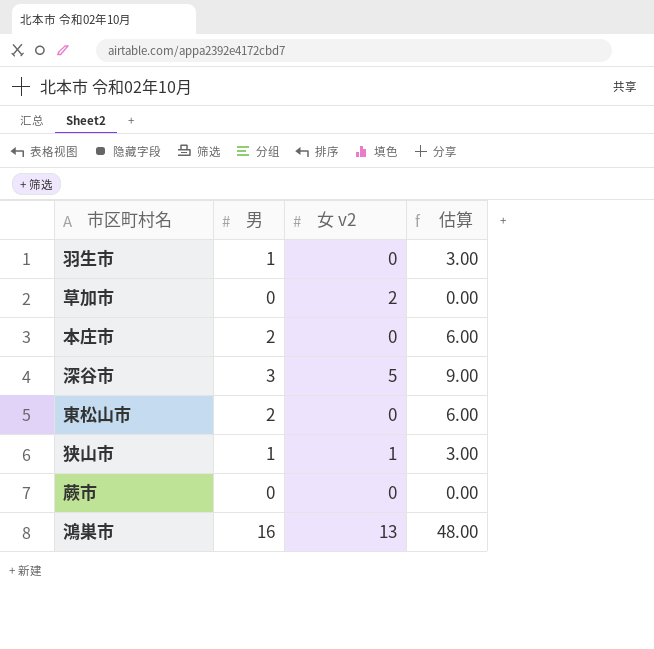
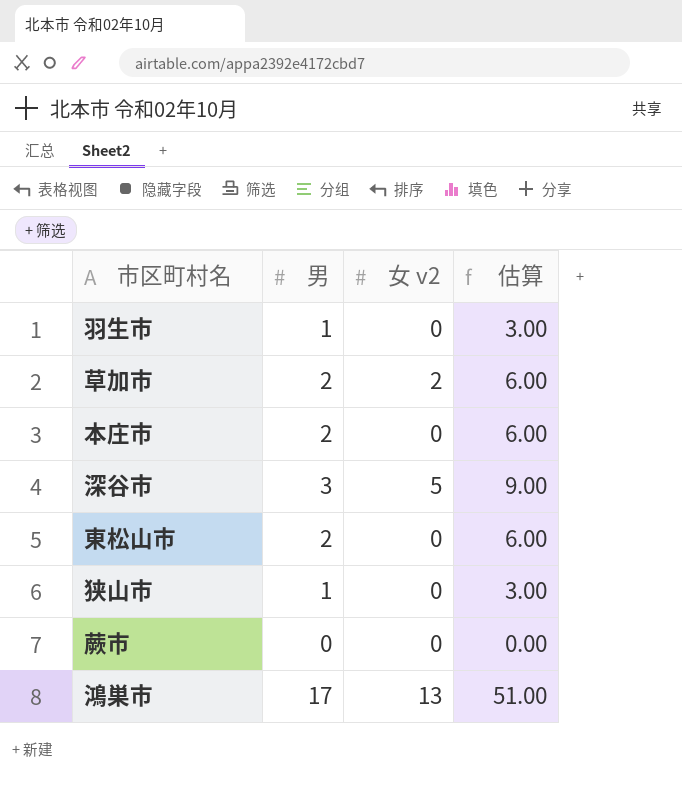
草加市 | 男: 0 -> 2
草加市 | 估算: 0.00 -> 6.00
狭山市 | 女 v2: 1 -> 0
鴻巣市 | 男: 16 -> 17
鴻巣市 | 估算: 48.00 -> 51.00

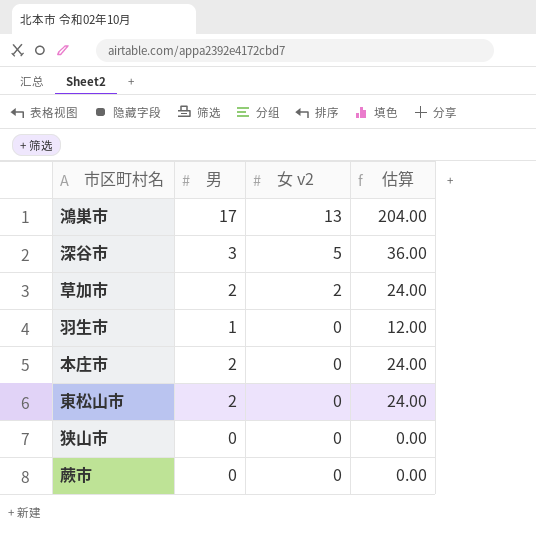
row order: none -> 女 v2 descending
column 估算 | formula: [男] * 3 -> [男] * 12
狭山市 | 男: 1 -> 0

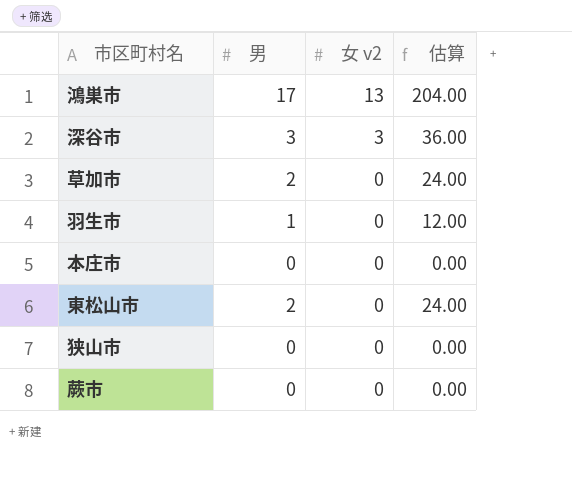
深谷市 | 女 v2: 5 -> 3
草加市 | 女 v2: 2 -> 0
本庄市 | 男: 2 -> 0
本庄市 | 估算: 24.00 -> 0.00

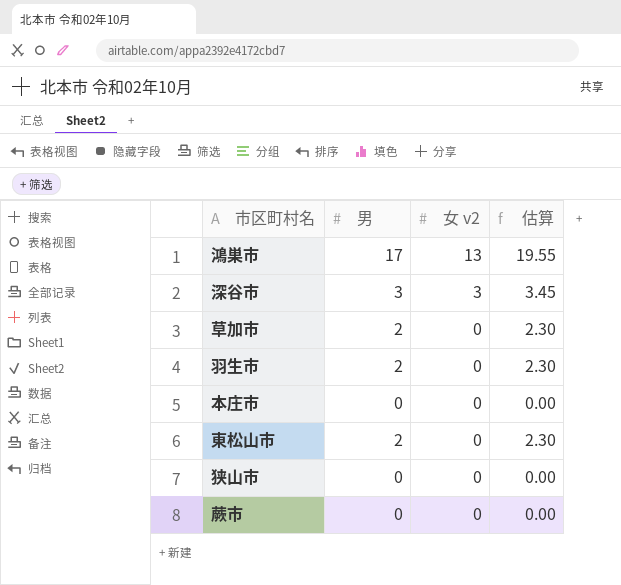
column 估算 | formula: [男] * 12 -> [男] * 1.15
羽生市 | 男: 1 -> 2

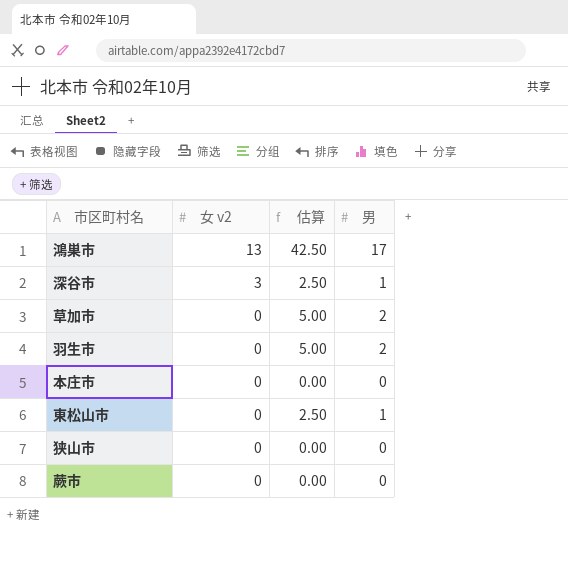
column 估算 | formula: [男] * 1.15 -> [男] * 2.5
column 男 | position: 2 -> 4
深谷市 | 男: 3 -> 1
東松山市 | 男: 2 -> 1

